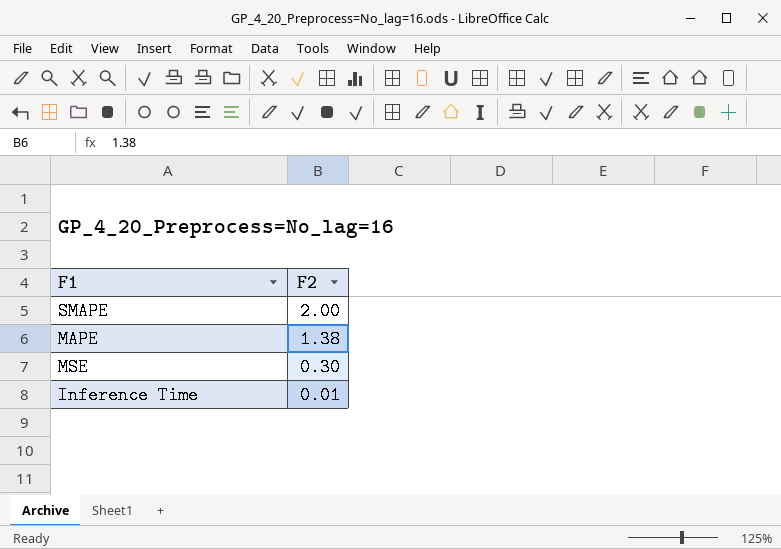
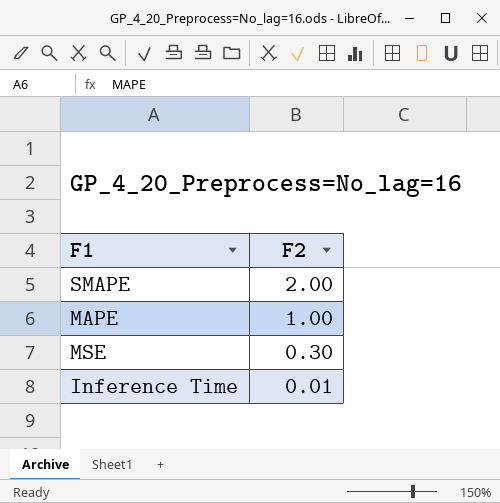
MAPE | F2: 1.38 -> 1.00

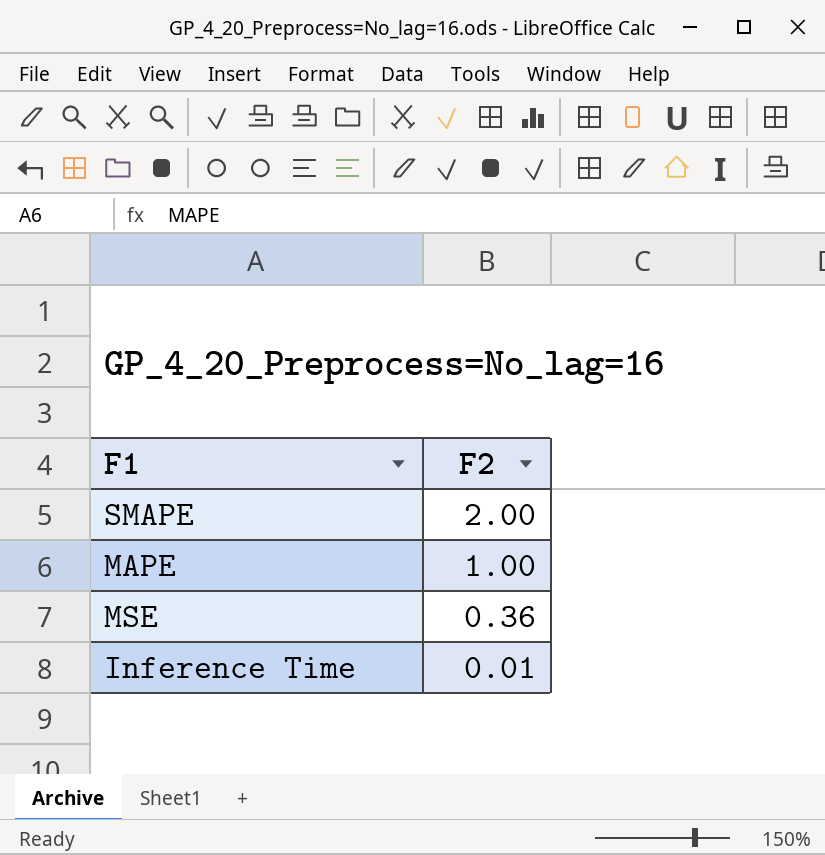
MSE | F2: 0.30 -> 0.36

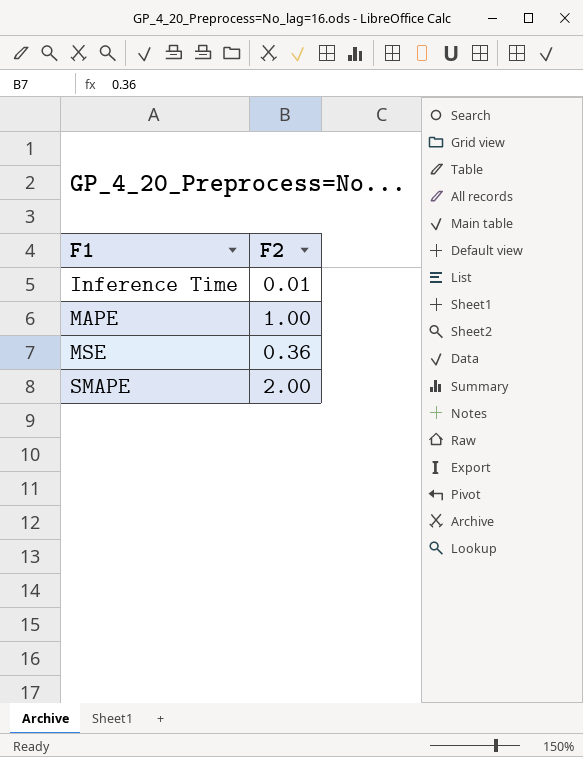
row order: F2 descending -> F1 ascending

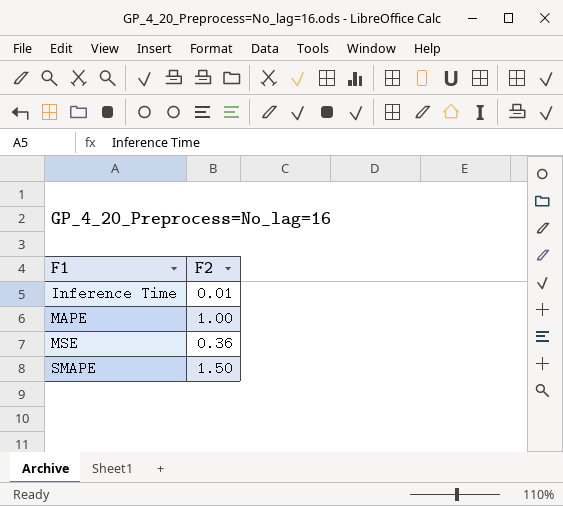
SMAPE | F2: 2.00 -> 1.50

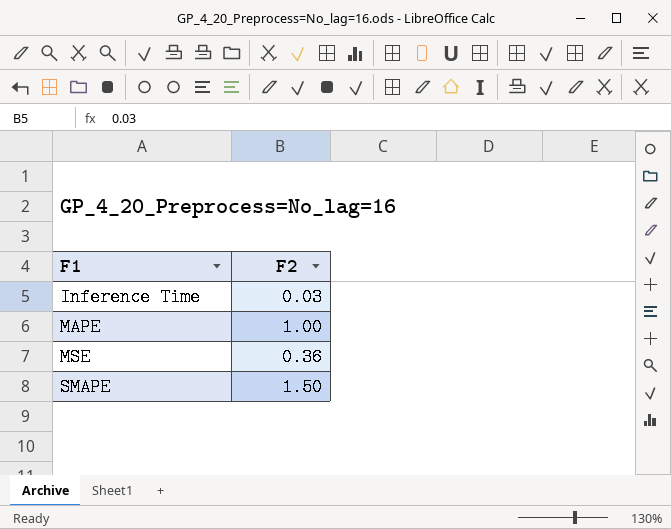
Inference Time | F2: 0.01 -> 0.03

